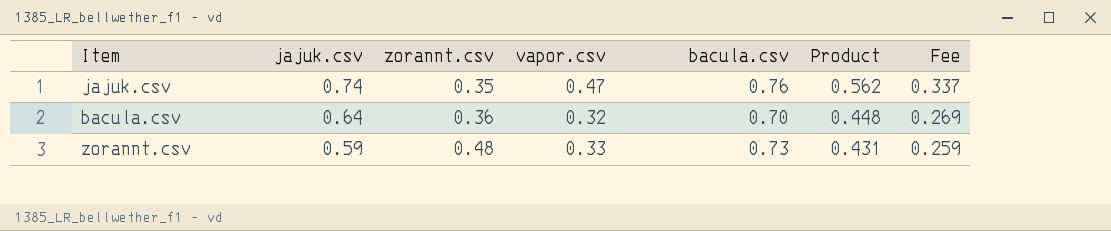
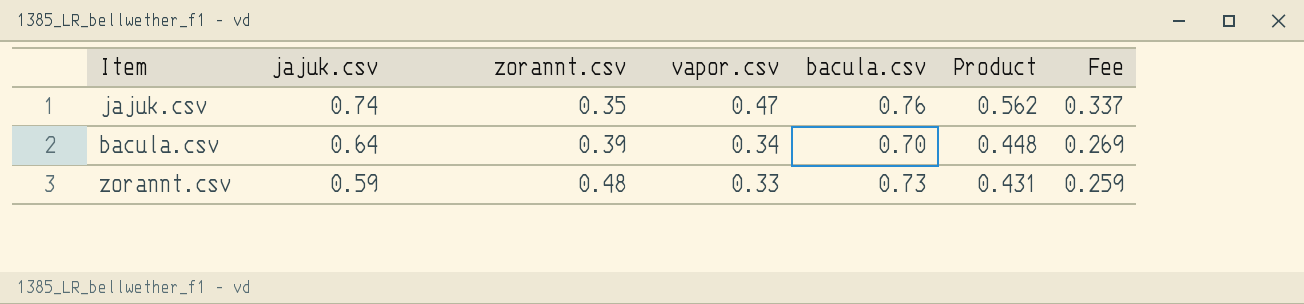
bacula.csv | zorannt.csv: 0.36 -> 0.39
bacula.csv | vapor.csv: 0.32 -> 0.34

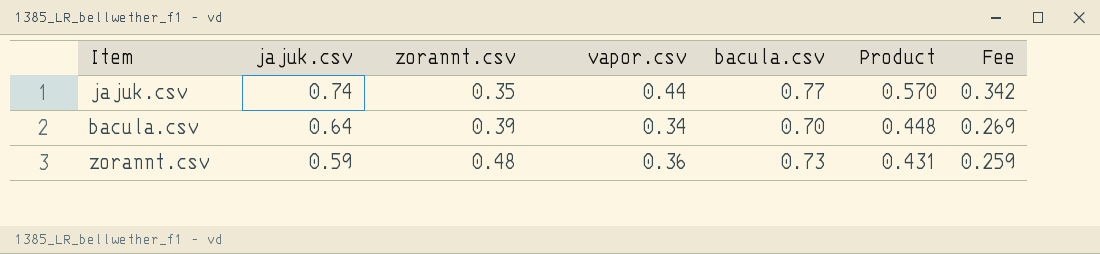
jajuk.csv | vapor.csv: 0.47 -> 0.44
jajuk.csv | bacula.csv: 0.76 -> 0.77
jajuk.csv | Product: 0.562 -> 0.570
jajuk.csv | Fee: 0.337 -> 0.342
zorannt.csv | vapor.csv: 0.33 -> 0.36

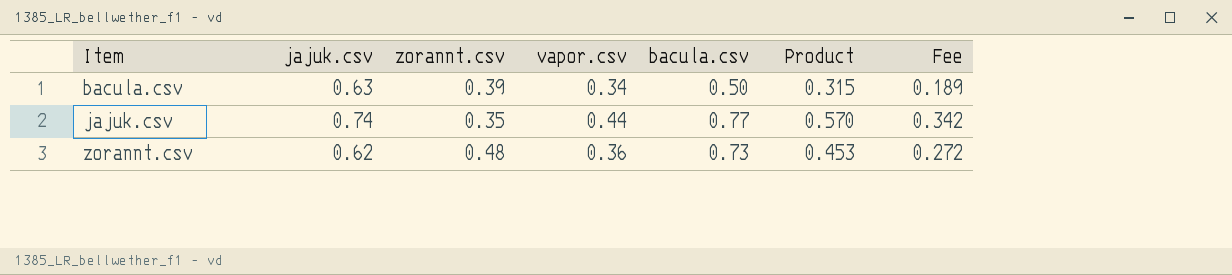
row order: jajuk.csv descending -> Item ascending
bacula.csv | jajuk.csv: 0.64 -> 0.63
bacula.csv | bacula.csv: 0.70 -> 0.50
bacula.csv | Product: 0.448 -> 0.315
bacula.csv | Fee: 0.269 -> 0.189
zorannt.csv | jajuk.csv: 0.59 -> 0.62
zorannt.csv | Product: 0.431 -> 0.453
zorannt.csv | Fee: 0.259 -> 0.272

